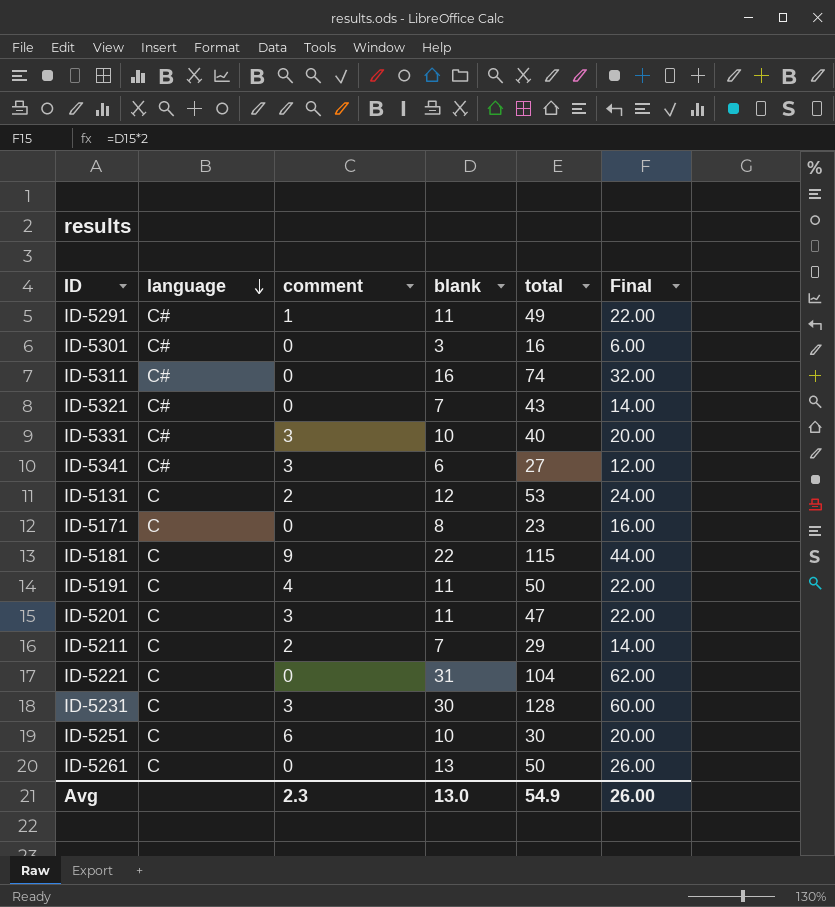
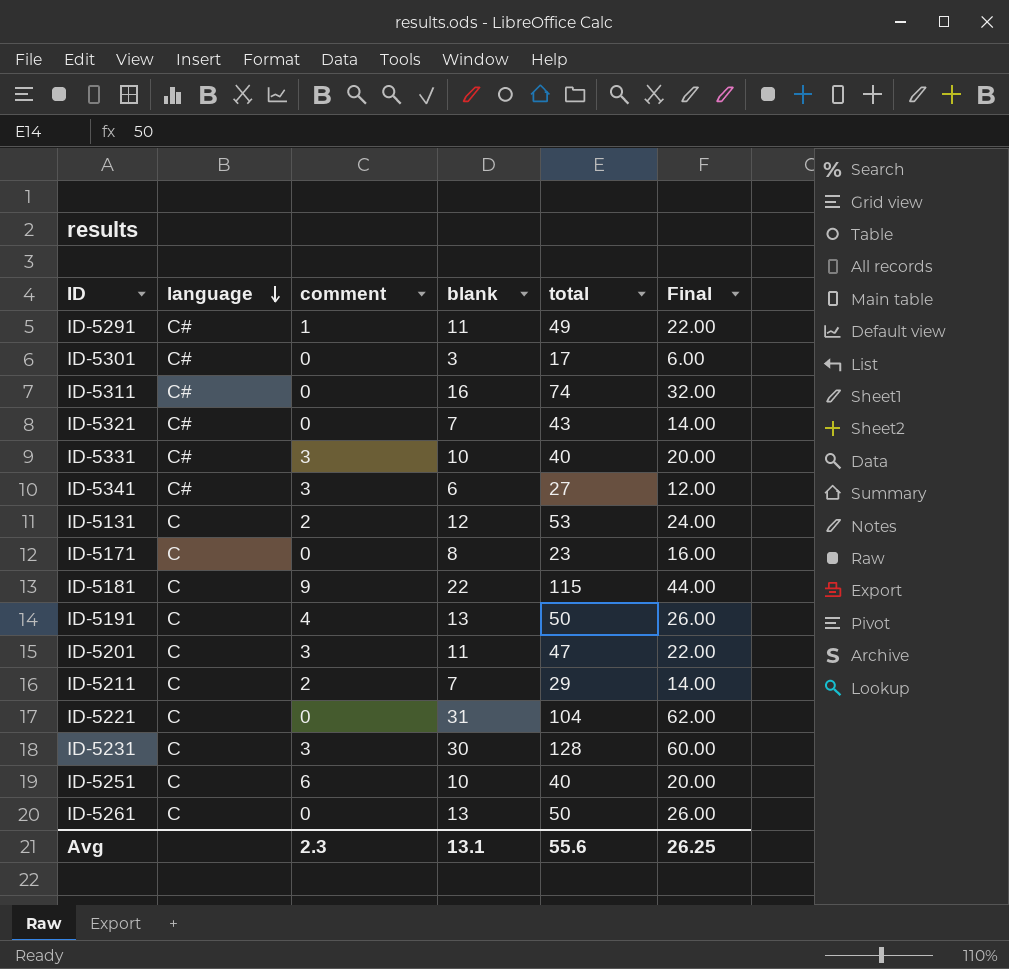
ID-5301 | total: 16 -> 17
ID-5191 | blank: 11 -> 13
ID-5191 | Final: 22.00 -> 26.00
ID-5251 | total: 30 -> 40
Avg | blank: 13.0 -> 13.1
Avg | total: 54.9 -> 55.6
Avg | Final: 26.00 -> 26.25

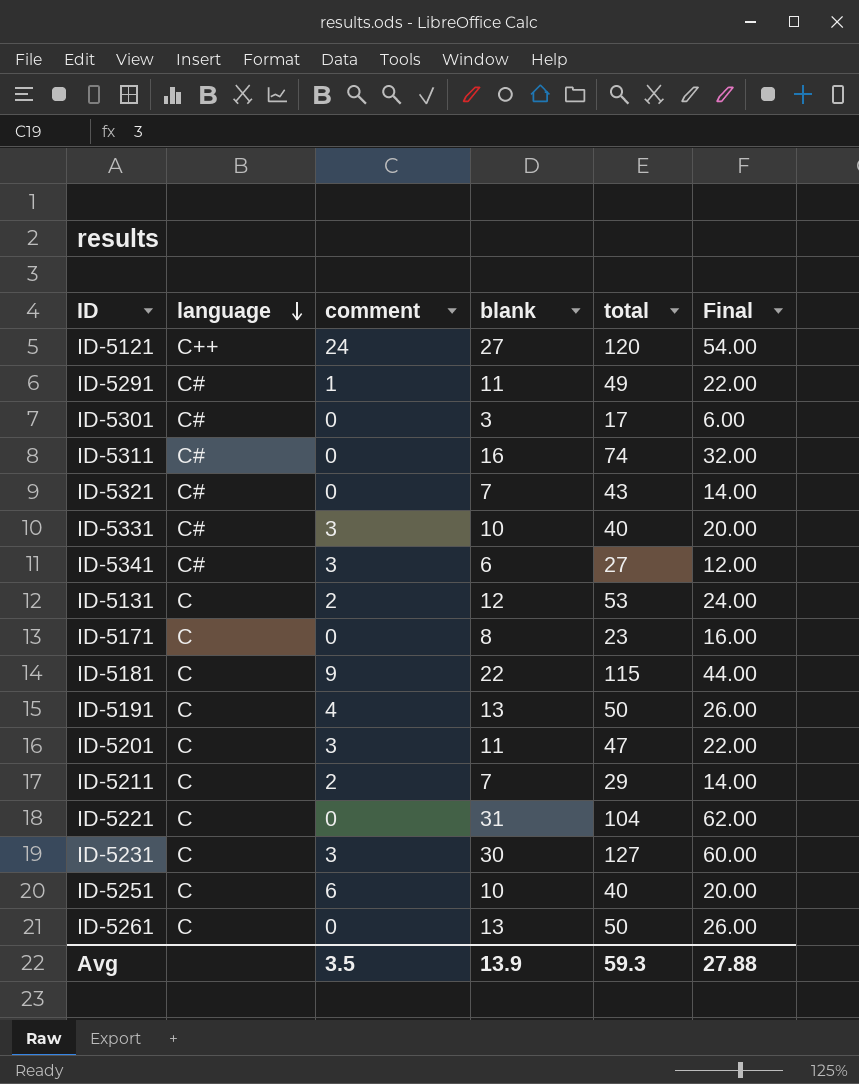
row ID-5121: none -> C++ | 24 | 27 | 120 | 54.00
ID-5231 | total: 128 -> 127
Avg | comment: 2.3 -> 3.5
Avg | blank: 13.1 -> 13.9
Avg | total: 55.6 -> 59.3
Avg | Final: 26.25 -> 27.88

